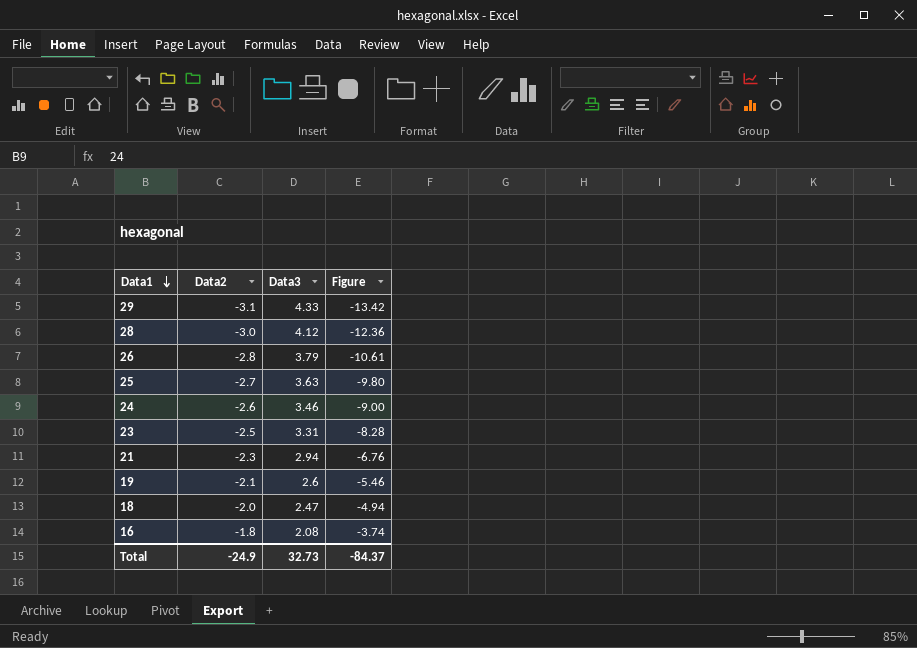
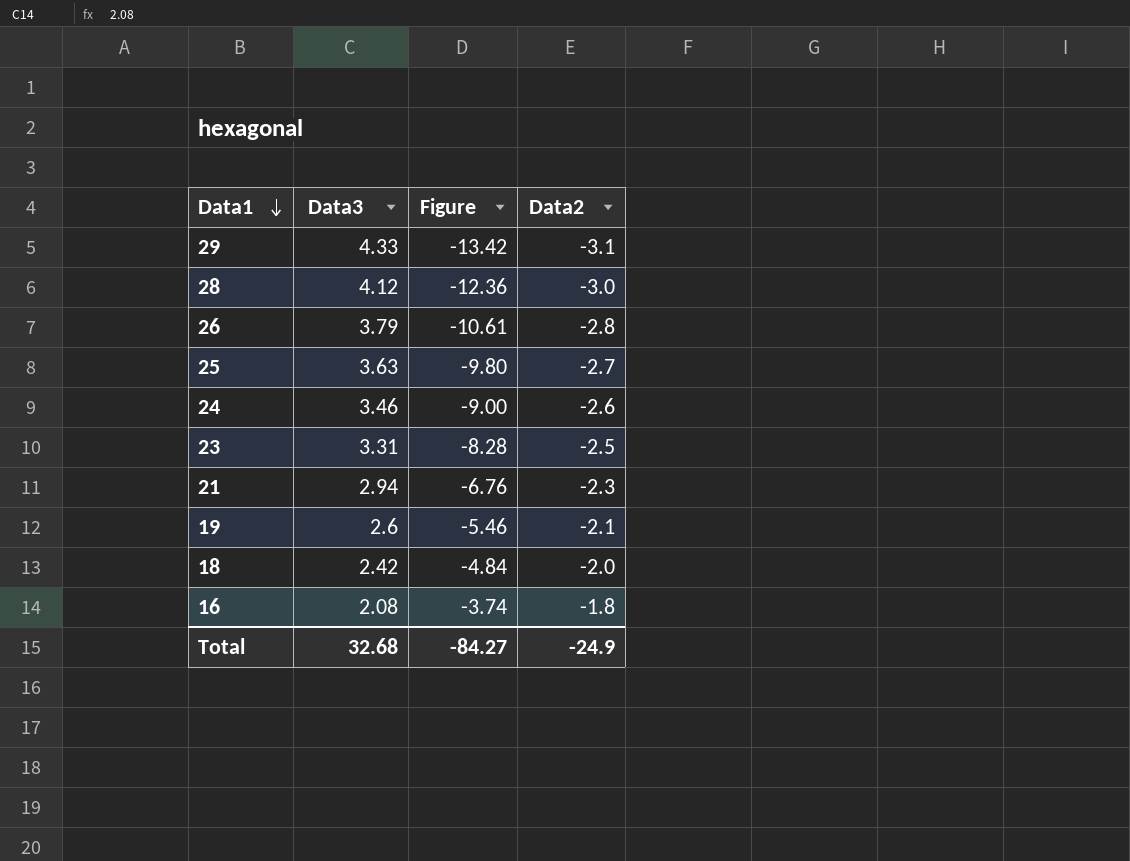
column Data2 | position: 2 -> 4
18 | Data3: 2.47 -> 2.42
18 | Figure: -4.94 -> -4.84
Total | Data3: 32.73 -> 32.68
Total | Figure: -84.37 -> -84.27

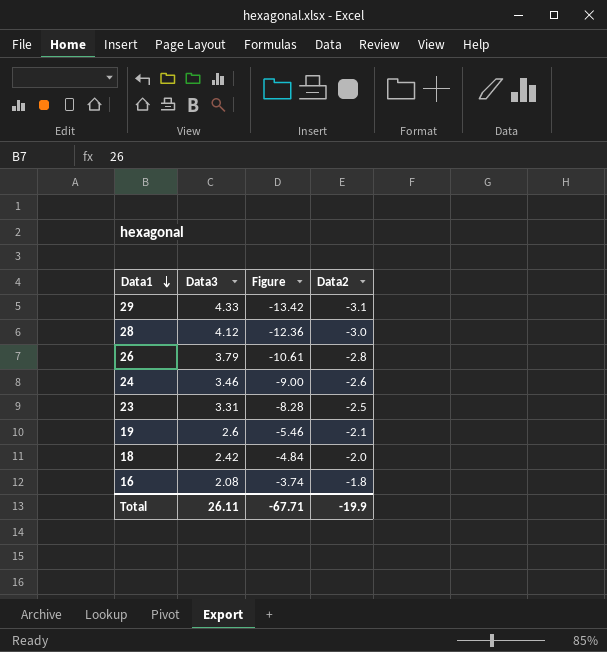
row 25: 3.63 | -9.80 | -2.7 -> none
row 21: 2.94 | -6.76 | -2.3 -> none
Total | Data3: 32.68 -> 26.11
Total | Figure: -84.27 -> -67.71
Total | Data2: -24.9 -> -19.9

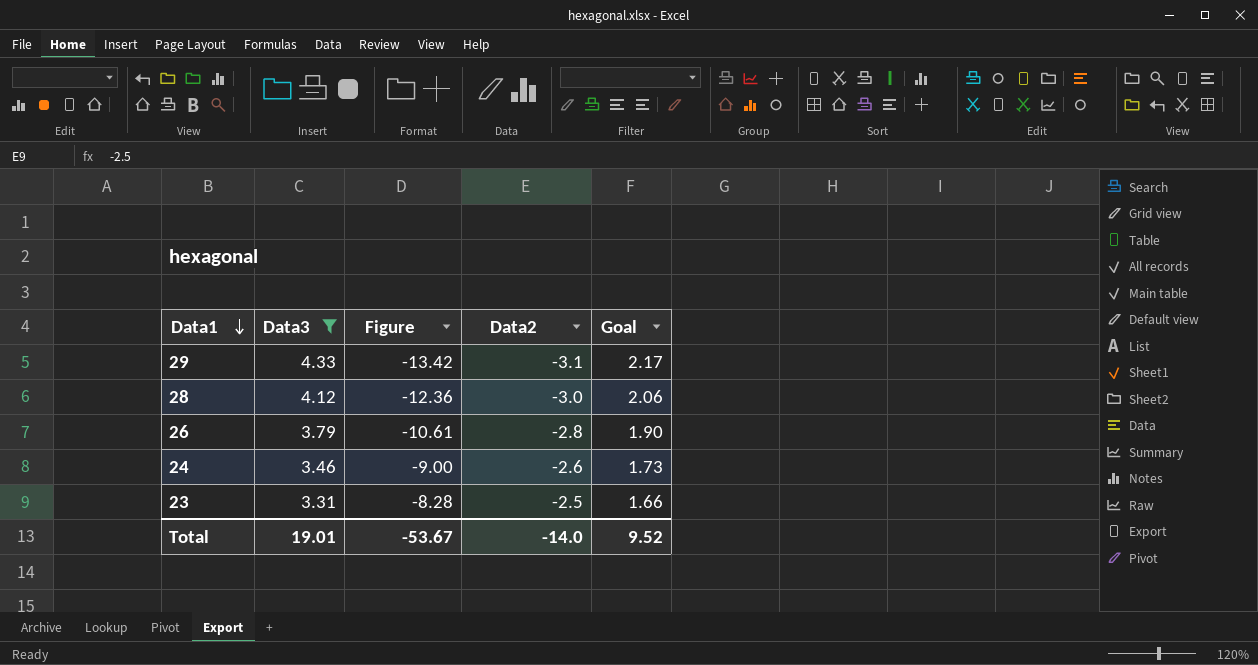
filter: none -> Data3 >= 3.31
column Goal | formula: none -> [Data3] * 0.5
Total | Data3: 26.11 -> 19.01
Total | Figure: -67.71 -> -53.67
Total | Data2: -19.9 -> -14.0

